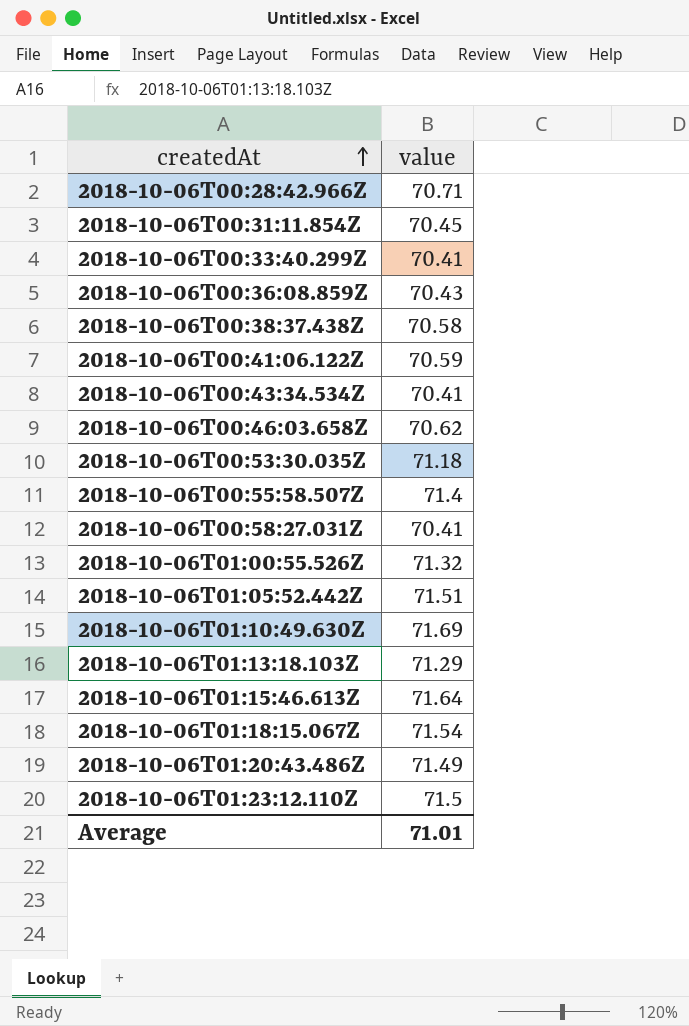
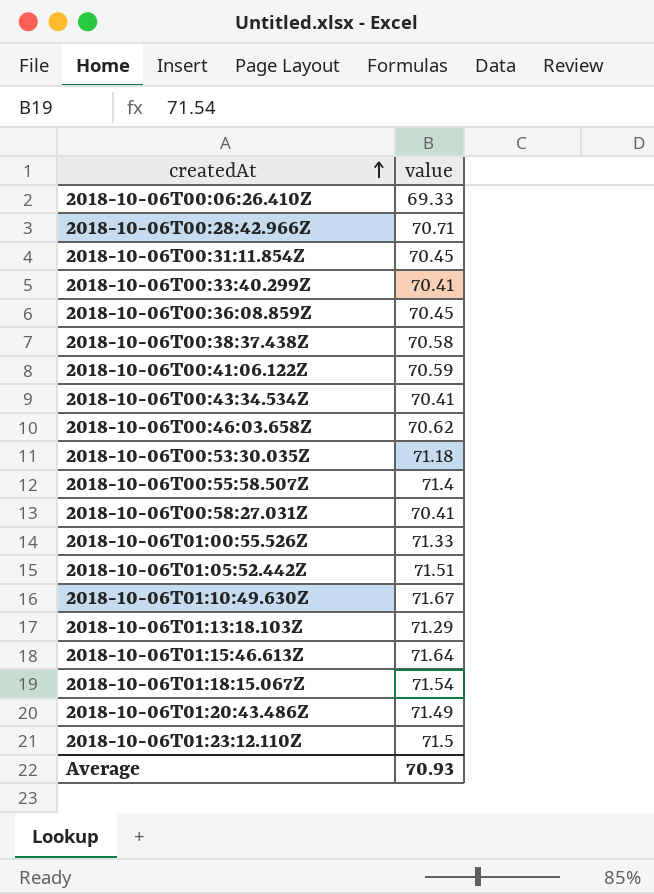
row 2018-10-06T00:06:26.410Z: none -> 69.33
2018-10-06T00:36:08.859Z | value: 70.43 -> 70.45
2018-10-06T01:00:55.526Z | value: 71.32 -> 71.33
2018-10-06T01:10:49.630Z | value: 71.69 -> 71.67
Average | value: 71.01 -> 70.93

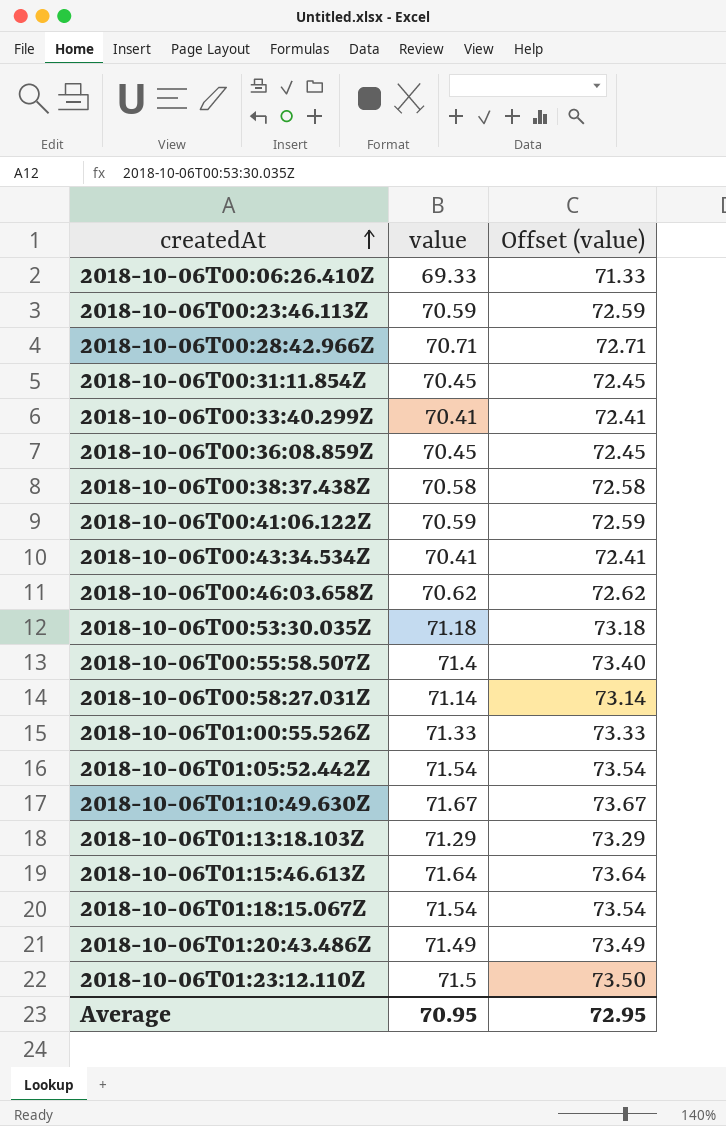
column Offset (value) | formula: none -> [value] + 2
row 2018-10-06T00:23:46.113Z: none -> 70.59 | 72.59
2018-10-06T00:58:27.031Z | value: 70.41 -> 71.14
2018-10-06T01:05:52.442Z | value: 71.51 -> 71.54
Average | value: 70.93 -> 70.95

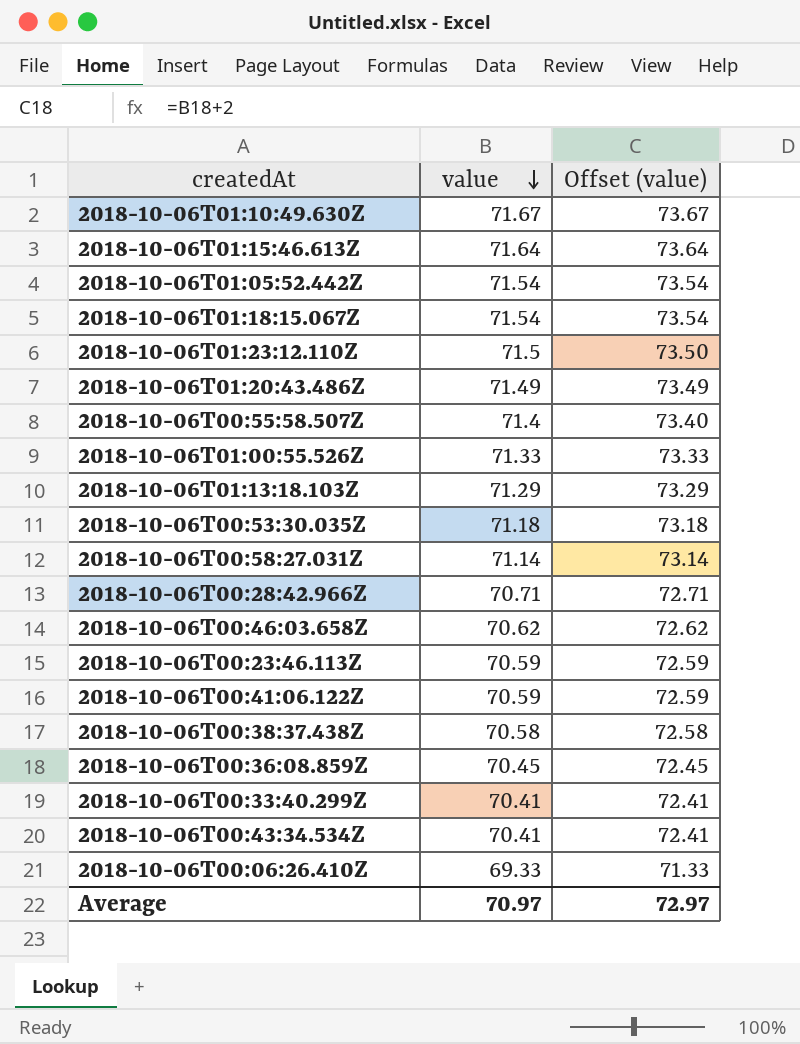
row order: createdAt ascending -> value descending
row 2018-10-06T00:31:11.854Z: 70.45 | 72.45 -> none
Average | value: 70.95 -> 70.97
Average | Offset (value): 72.95 -> 72.97

